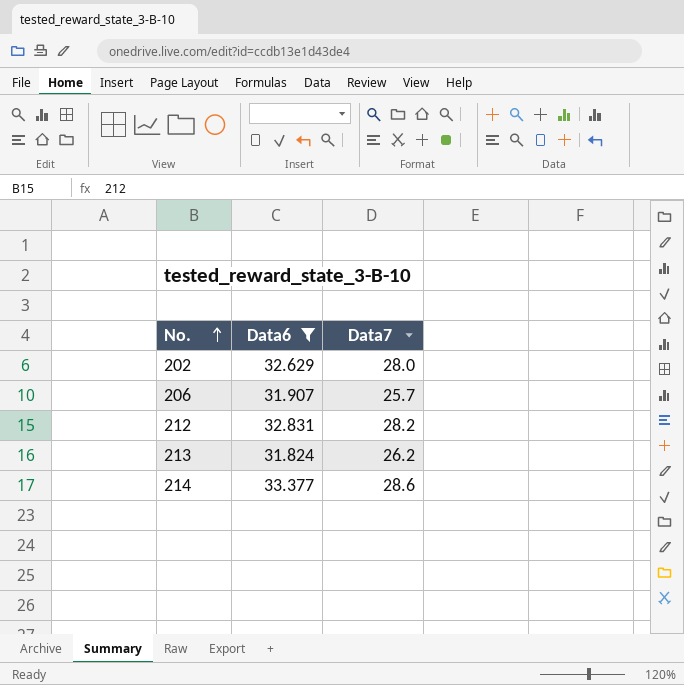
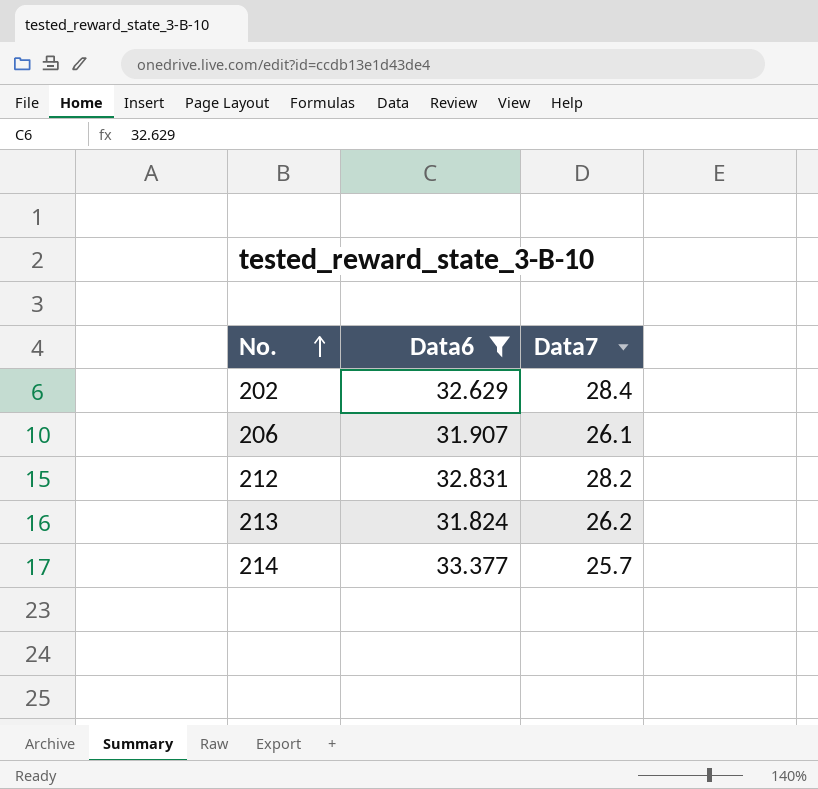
202 | Data7: 28.0 -> 28.4
206 | Data7: 25.7 -> 26.1
214 | Data7: 28.6 -> 25.7

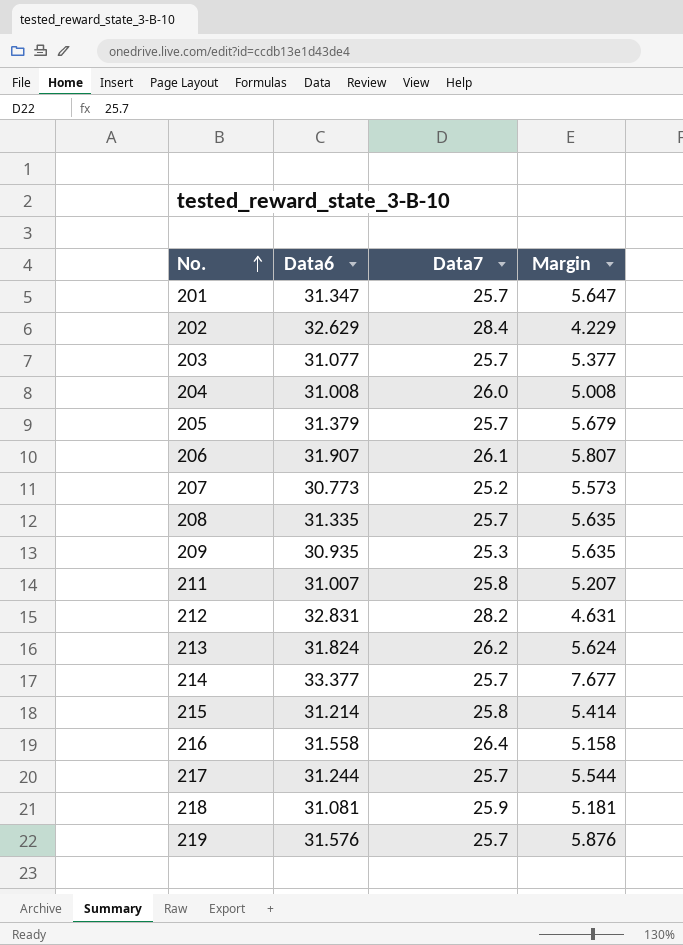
filter: Data6 >= 31.824 -> none
column Margin | formula: none -> [Data6] - [Data7]

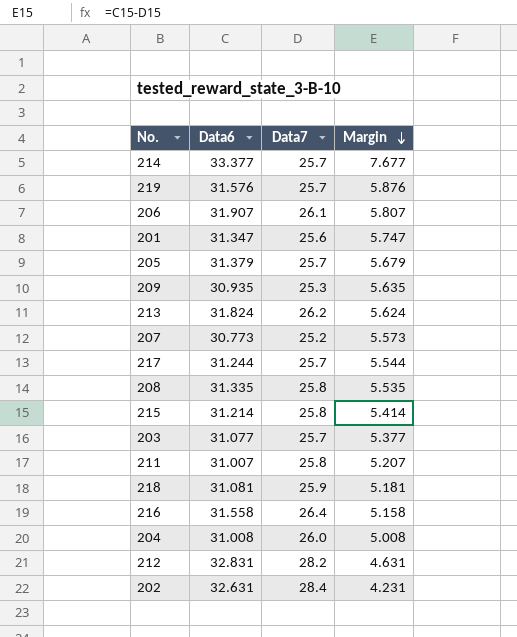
row order: No. ascending -> Margin descending
201 | Data7: 25.7 -> 25.6
201 | Margin: 5.647 -> 5.747
208 | Data7: 25.7 -> 25.8
208 | Margin: 5.635 -> 5.535
202 | Data6: 32.629 -> 32.631
202 | Margin: 4.229 -> 4.231

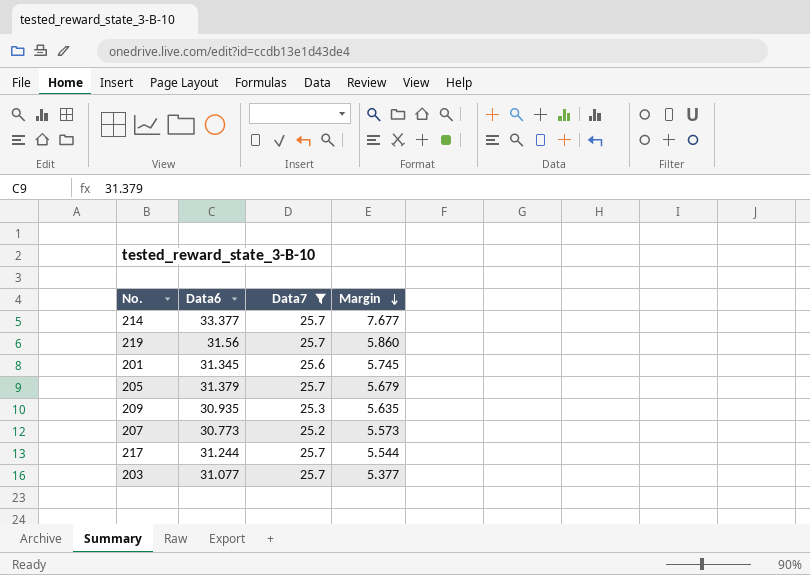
filter: none -> Data7 <= 25.7
219 | Data6: 31.576 -> 31.56
219 | Margin: 5.876 -> 5.860
201 | Data6: 31.347 -> 31.345
201 | Margin: 5.747 -> 5.745

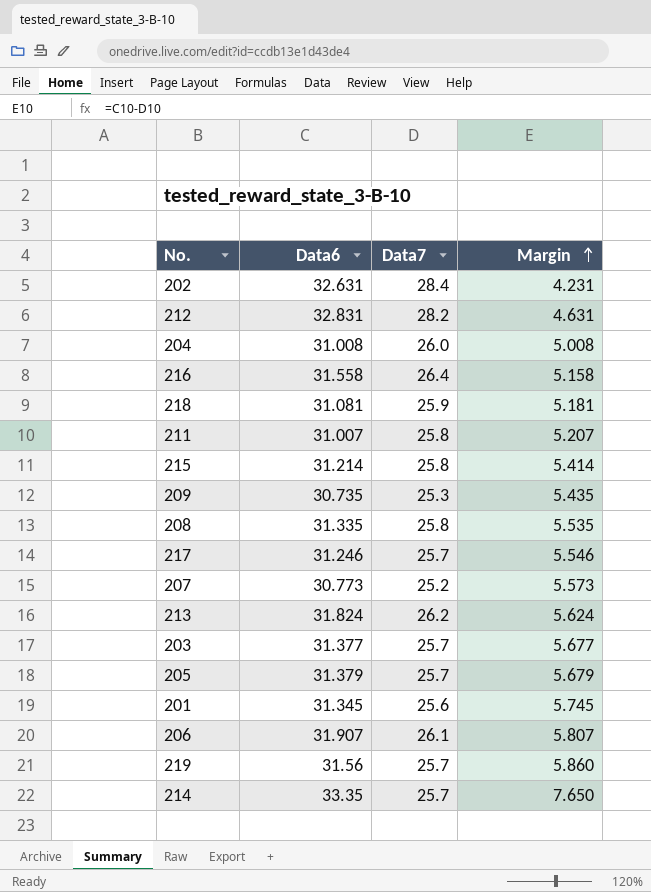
filter: Data7 <= 25.7 -> none
row order: Margin descending -> Margin ascending
209 | Data6: 30.935 -> 30.735
209 | Margin: 5.635 -> 5.435
217 | Data6: 31.244 -> 31.246
217 | Margin: 5.544 -> 5.546
203 | Data6: 31.077 -> 31.377
203 | Margin: 5.377 -> 5.677
214 | Data6: 33.377 -> 33.35
214 | Margin: 7.677 -> 7.650

